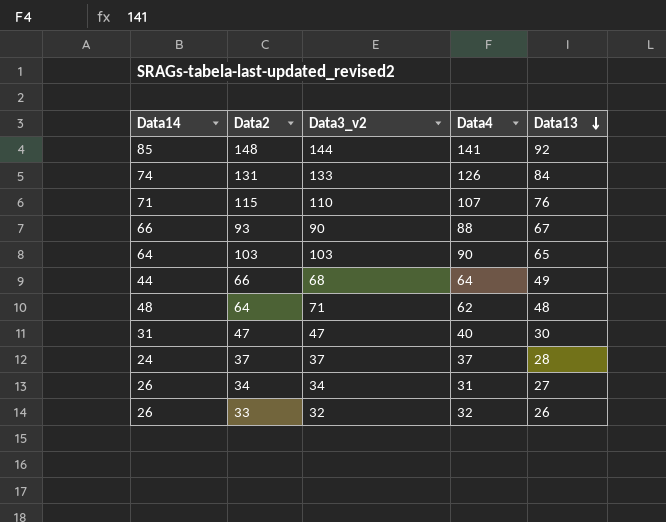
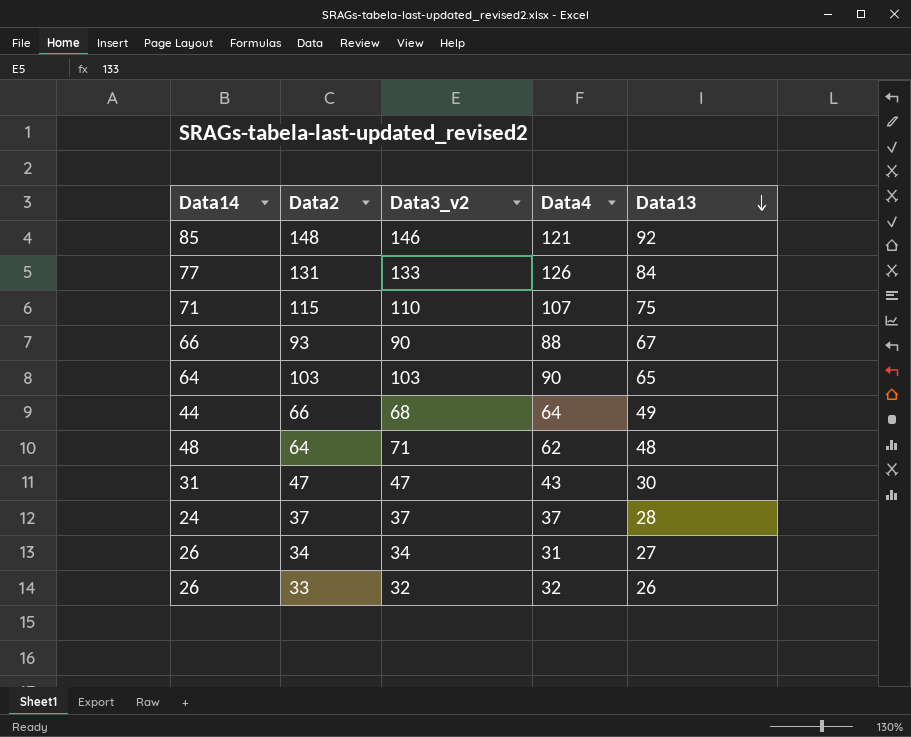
148 | Data3_v2: 144 -> 146
148 | Data4: 141 -> 121
131 | Data14: 74 -> 77
115 | Data13: 76 -> 75
47 | Data4: 40 -> 43

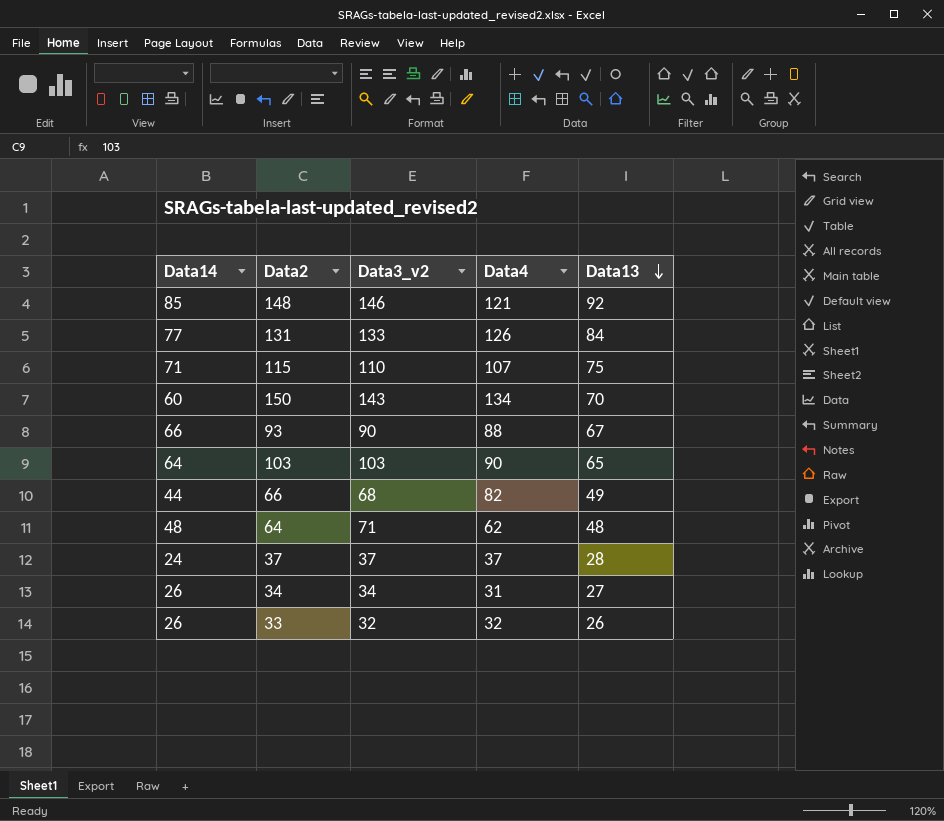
row 47: 31 | 47 | 43 | 30 -> none
row 150: none -> 60 | 143 | 134 | 70
66 | Data4: 64 -> 82

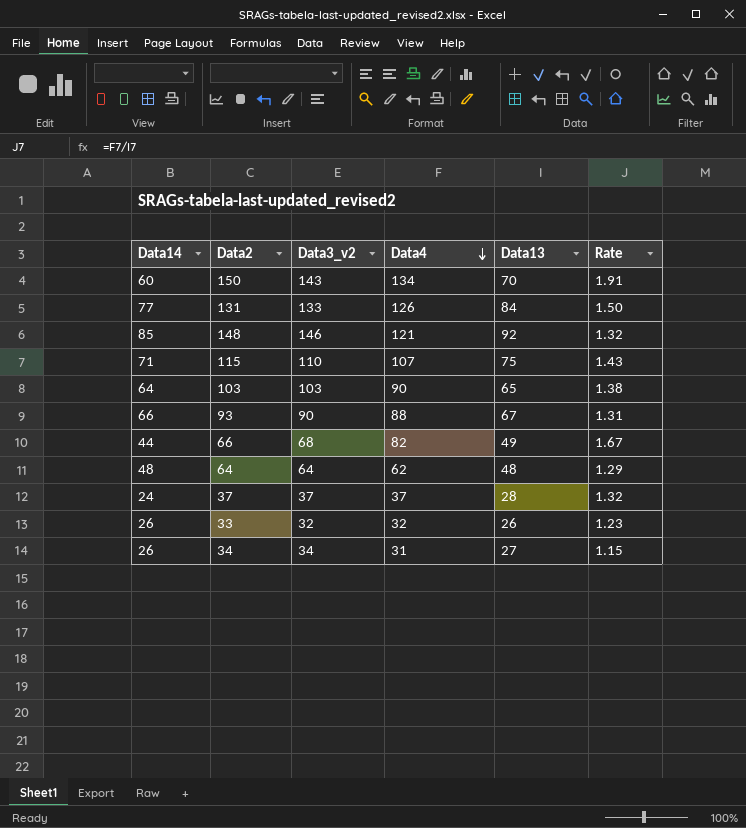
row order: Data13 descending -> Data4 descending
column Rate | formula: none -> [Data4] / [Data13]
64 | Data3_v2: 71 -> 64

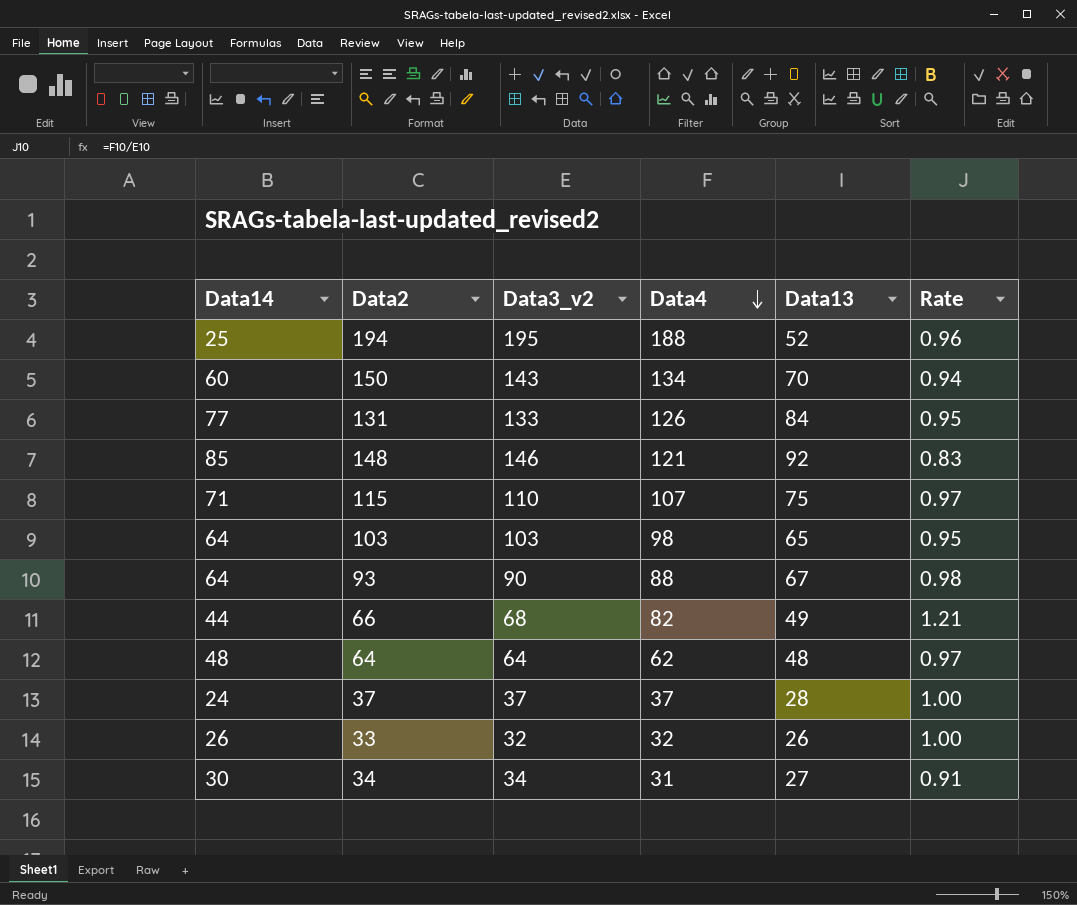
column Rate | formula: [Data4] / [Data13] -> [Data4] / [Data3_v2]
row 194: none -> 25 | 195 | 188 | 52 | 0.96
103 | Data4: 90 -> 98
93 | Data14: 66 -> 64
34 | Data14: 26 -> 30

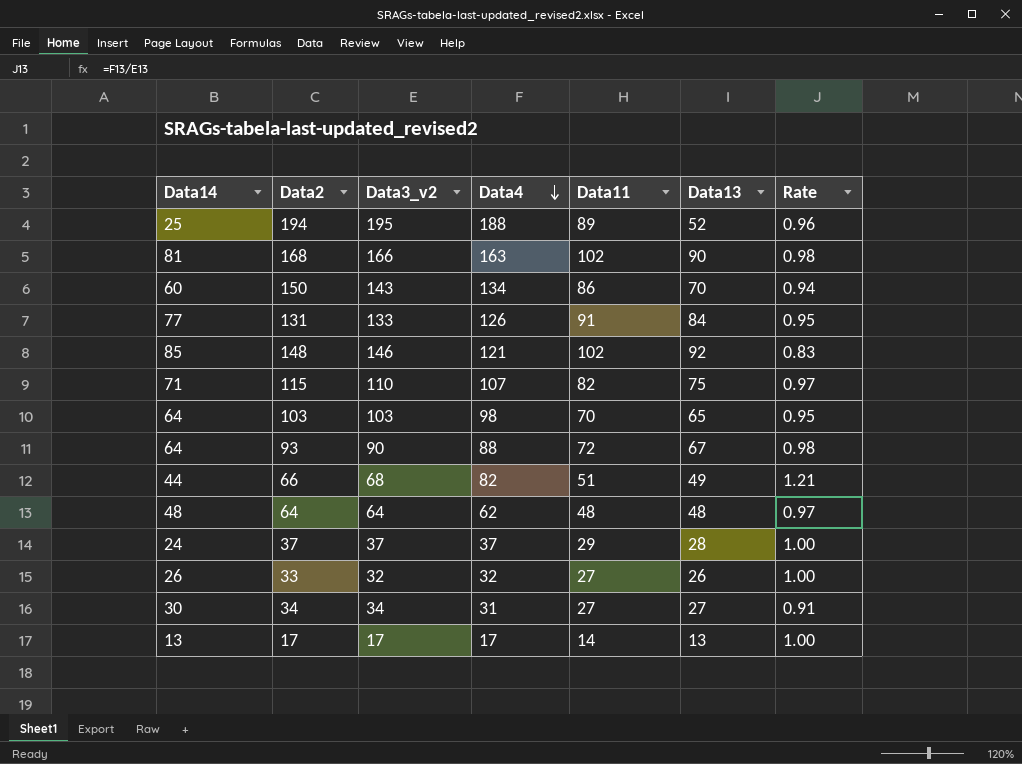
column Data11 | position: none -> 5
row 168: none -> 81 | 166 | 163 | 102 | 90 | 0.98
row 17: none -> 13 | 17 | 17 | 14 | 13 | 1.00

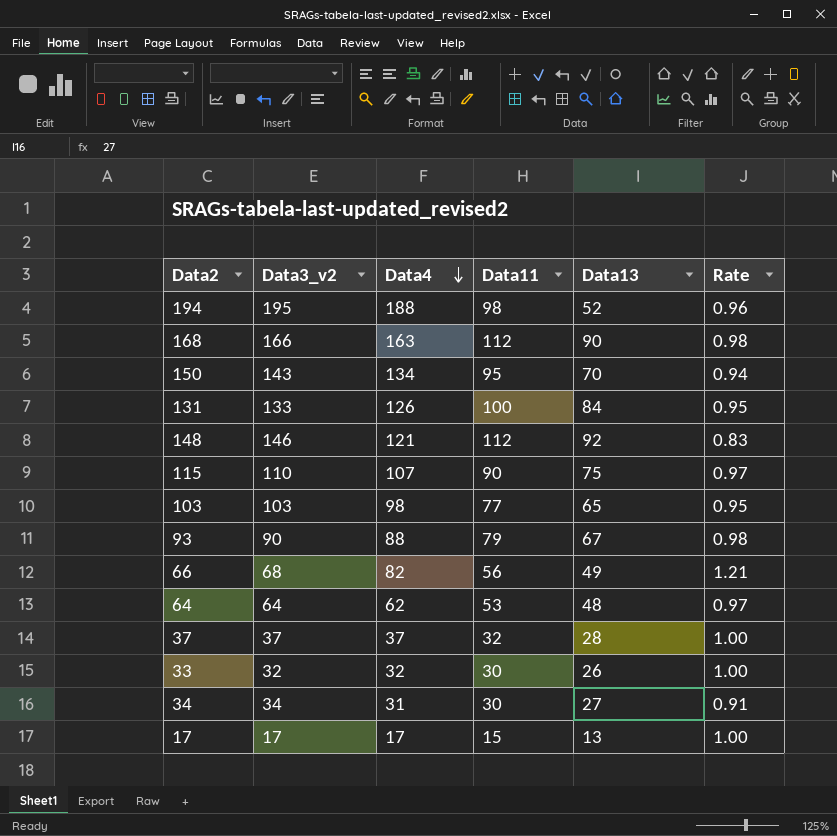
column Data14 | position: 1 -> none
194 | Data11: 89 -> 98
168 | Data11: 102 -> 112
150 | Data11: 86 -> 95
131 | Data11: 91 -> 100
148 | Data11: 102 -> 112
115 | Data11: 82 -> 90
103 | Data11: 70 -> 77
93 | Data11: 72 -> 79
66 | Data11: 51 -> 56
64 | Data11: 48 -> 53
37 | Data11: 29 -> 32
33 | Data11: 27 -> 30
34 | Data11: 27 -> 30
17 | Data11: 14 -> 15

